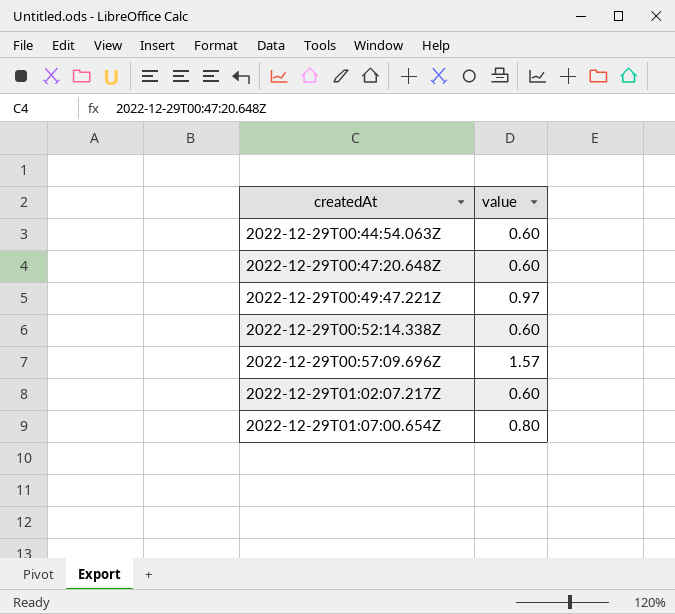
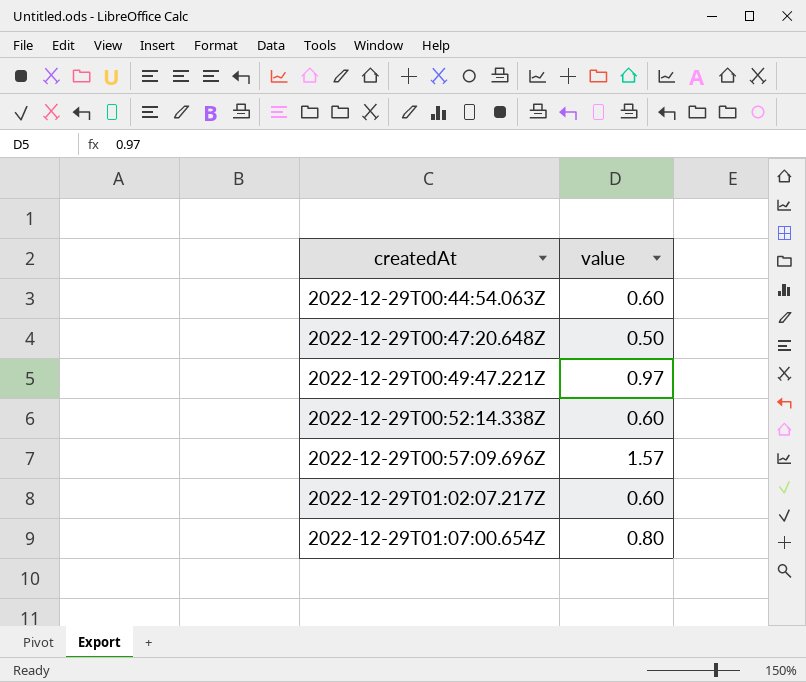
2022-12-29T00:47:20.648Z | value: 0.60 -> 0.50

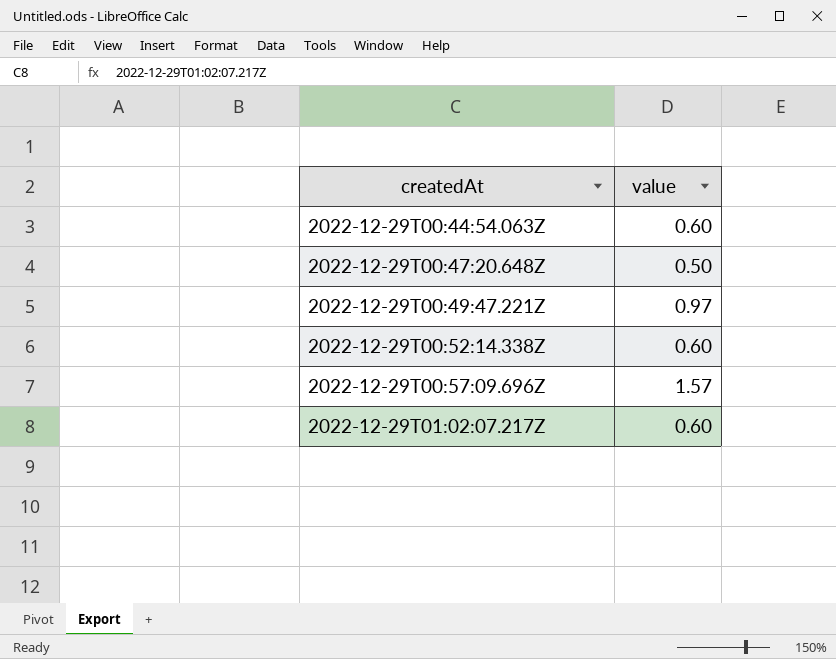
row 2022-12-29T01:07:00.654Z: 0.80 -> none

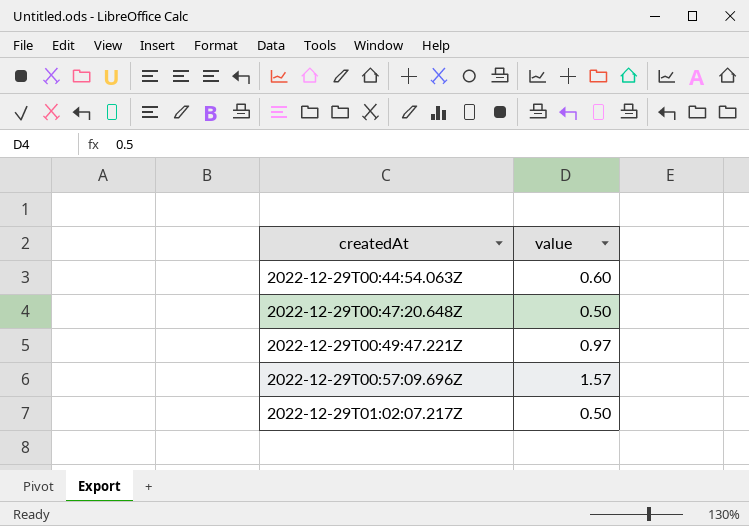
row 2022-12-29T00:52:14.338Z: 0.60 -> none
2022-12-29T01:02:07.217Z | value: 0.60 -> 0.50

